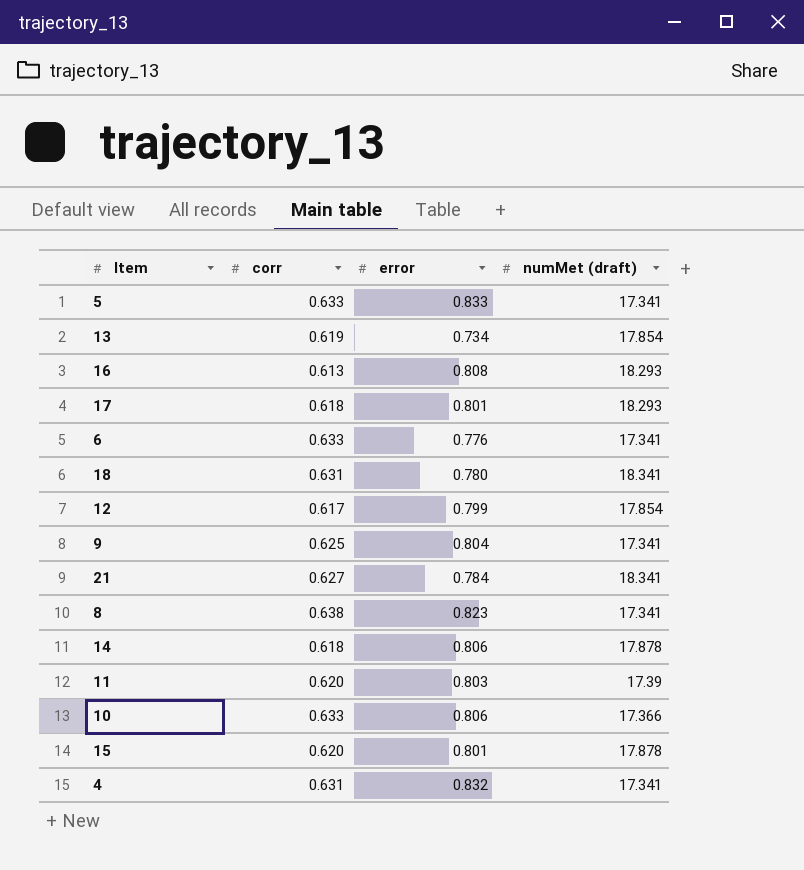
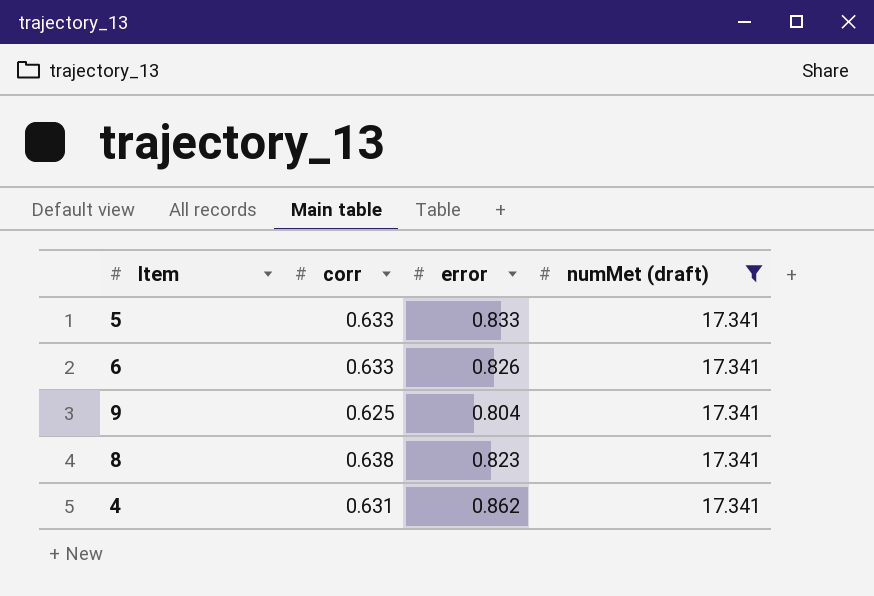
filter: none -> numMet (draft) = 17.341
6 | error: 0.776 -> 0.826
4 | error: 0.832 -> 0.862

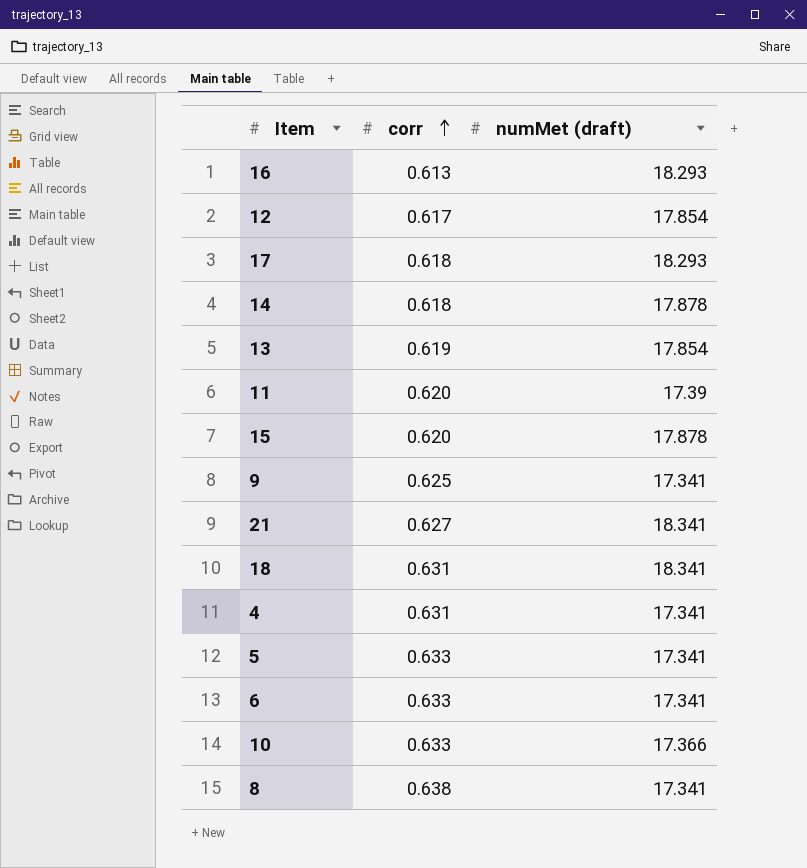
filter: numMet (draft) = 17.341 -> none
row order: none -> corr ascending
column error | position: 3 -> none

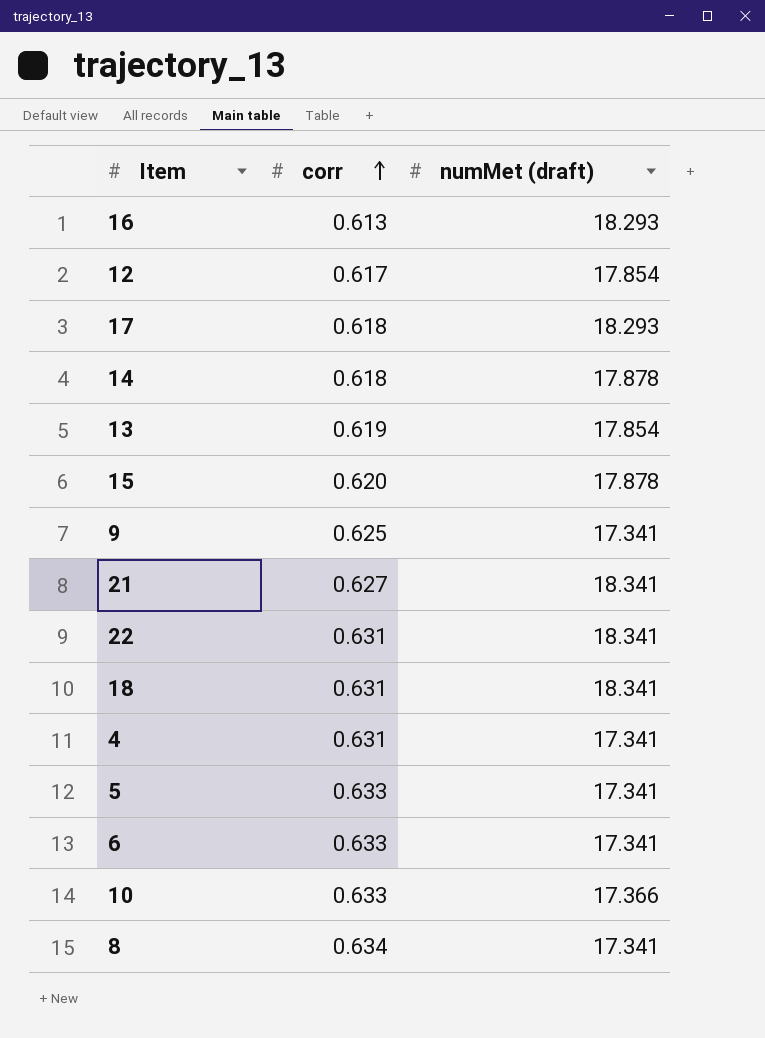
row 11: 0.620 | 17.39 -> none
row 22: none -> 0.631 | 18.341
8 | corr: 0.638 -> 0.634

